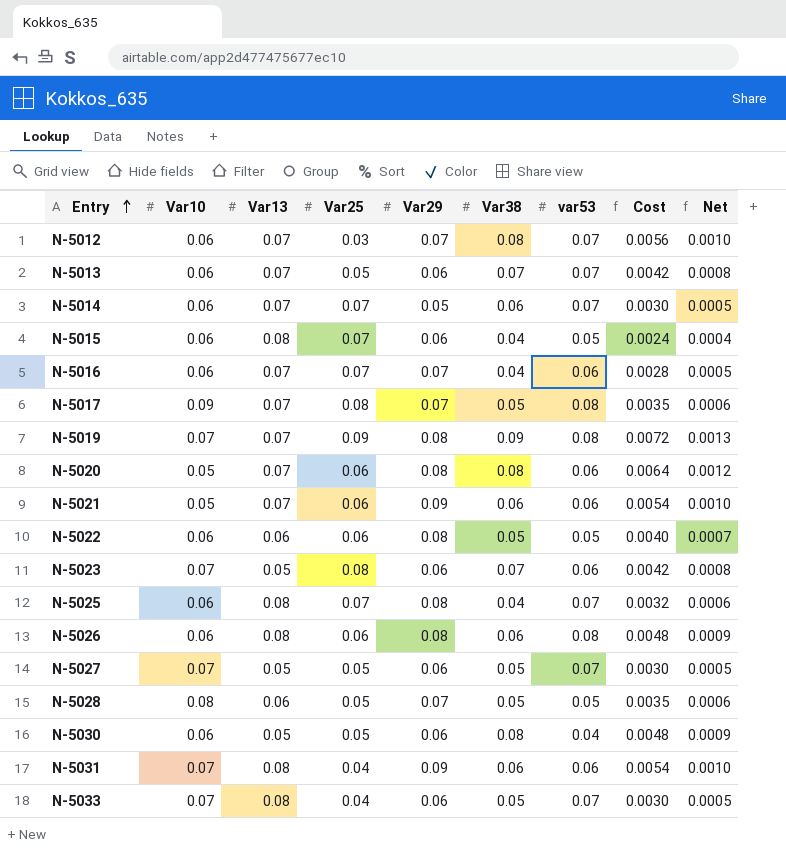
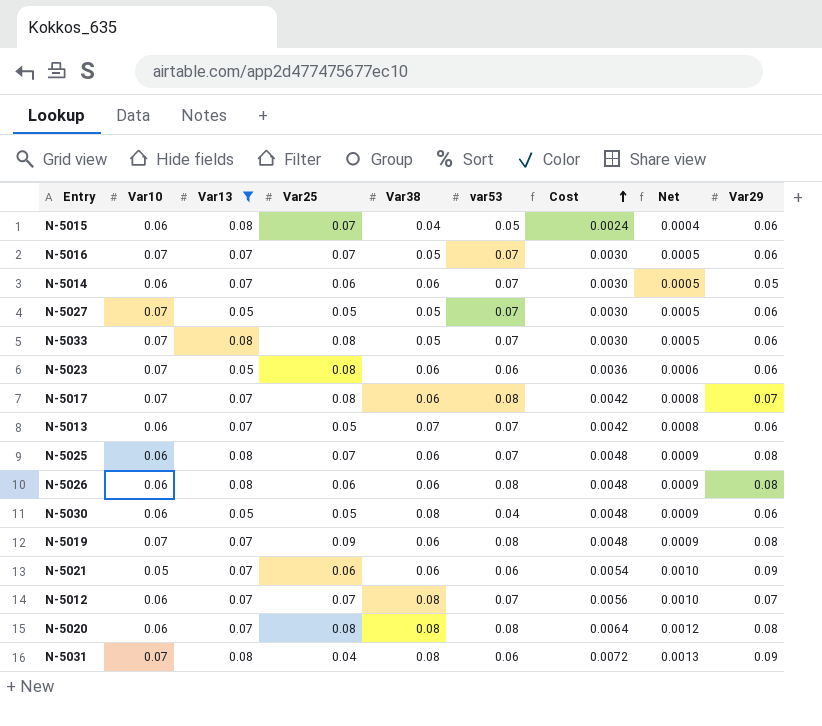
filter: none -> Var13 != 0.06
row order: Entry ascending -> Cost ascending
column Var29 | position: 5 -> 9
N-5016 | Var10: 0.06 -> 0.07
N-5016 | Var38: 0.04 -> 0.05
N-5016 | var53: 0.06 -> 0.07
N-5016 | Cost: 0.0028 -> 0.0030
N-5016 | Var29: 0.07 -> 0.06
N-5014 | Var25: 0.07 -> 0.06
N-5033 | Var25: 0.04 -> 0.08
N-5023 | Var38: 0.07 -> 0.06
N-5023 | Cost: 0.0042 -> 0.0036
N-5023 | Net: 0.0008 -> 0.0006
N-5017 | Var10: 0.09 -> 0.07
N-5017 | Var38: 0.05 -> 0.06
N-5017 | Cost: 0.0035 -> 0.0042
N-5017 | Net: 0.0006 -> 0.0008
N-5025 | Var38: 0.04 -> 0.06
N-5025 | Cost: 0.0032 -> 0.0048
N-5025 | Net: 0.0006 -> 0.0009
N-5019 | Var38: 0.09 -> 0.06
N-5019 | Cost: 0.0072 -> 0.0048
N-5019 | Net: 0.0013 -> 0.0009
N-5012 | Var25: 0.03 -> 0.07
N-5020 | Var10: 0.05 -> 0.06
N-5020 | Var25: 0.06 -> 0.08
N-5020 | var53: 0.06 -> 0.08
N-5031 | Var38: 0.06 -> 0.08
N-5031 | Cost: 0.0054 -> 0.0072
N-5031 | Net: 0.0010 -> 0.0013

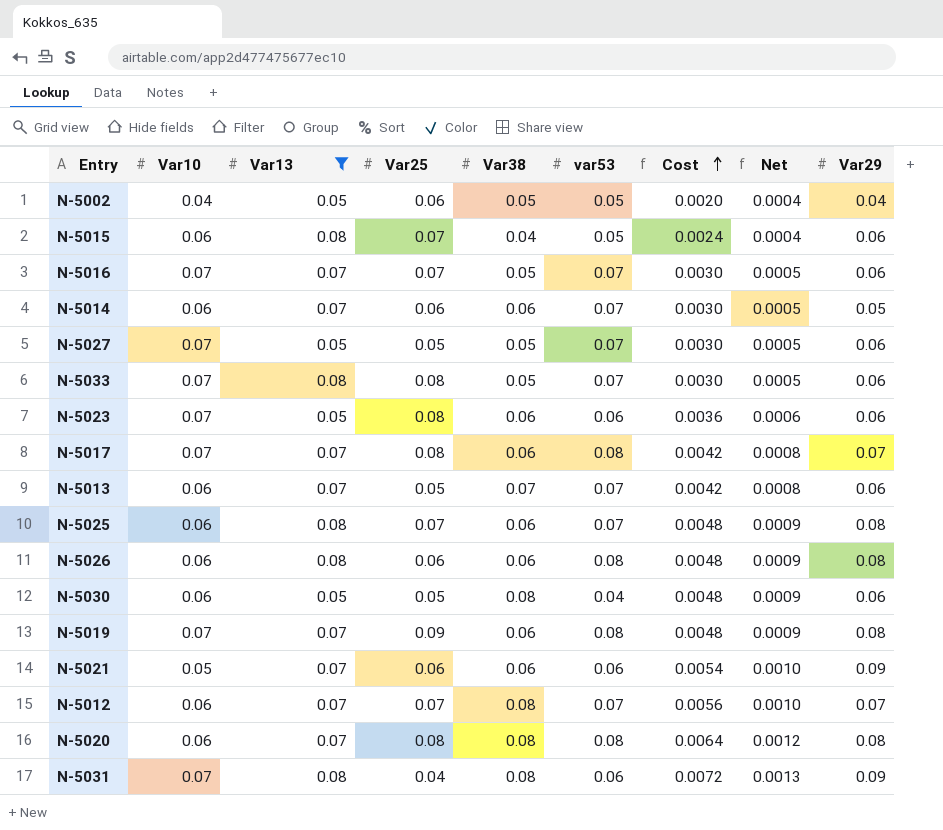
row N-5002: none -> 0.04 | 0.05 | 0.06 | 0.05 | 0.05 | 0.0020 | 0.0004 | 0.04

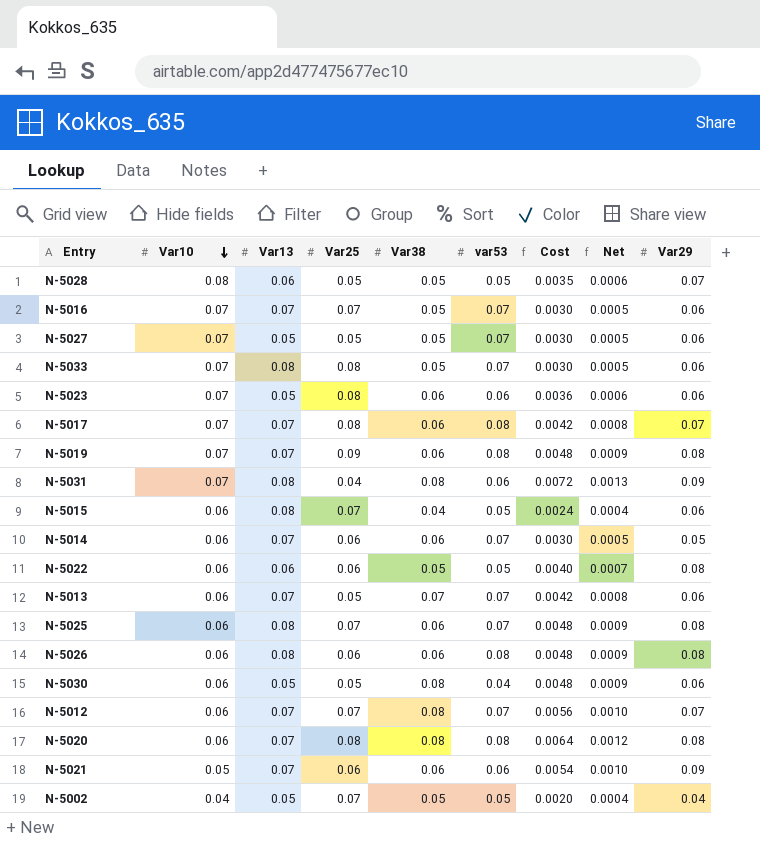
filter: Var13 != 0.06 -> none
row order: Cost ascending -> Var10 descending
N-5002 | Var25: 0.06 -> 0.07

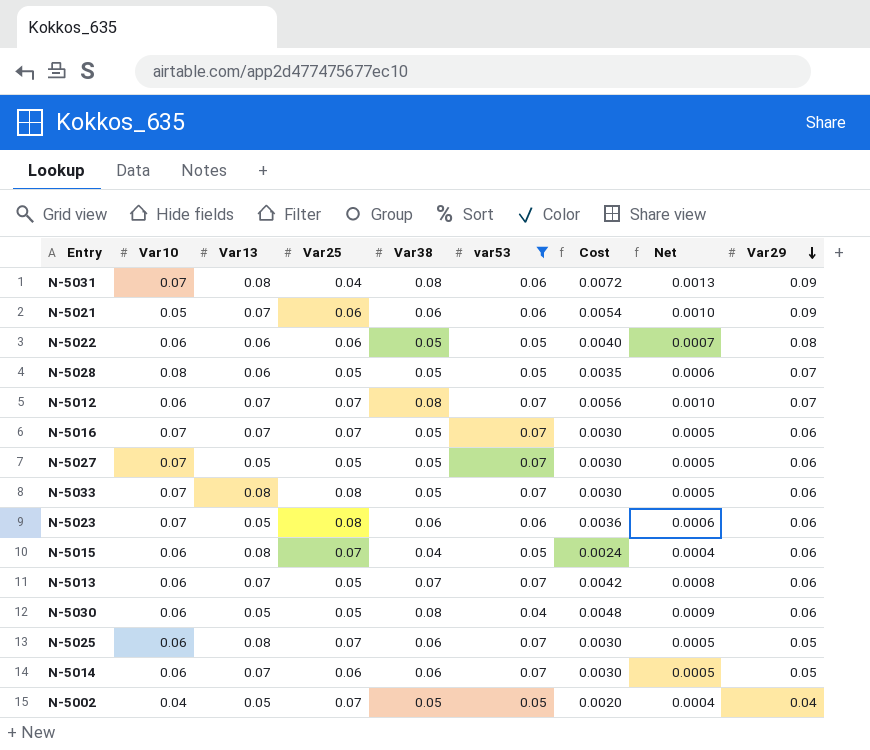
filter: none -> var53 != 0.08
row order: Var10 descending -> Var29 descending
N-5025 | Cost: 0.0048 -> 0.0030
N-5025 | Net: 0.0009 -> 0.0005
N-5025 | Var29: 0.08 -> 0.05

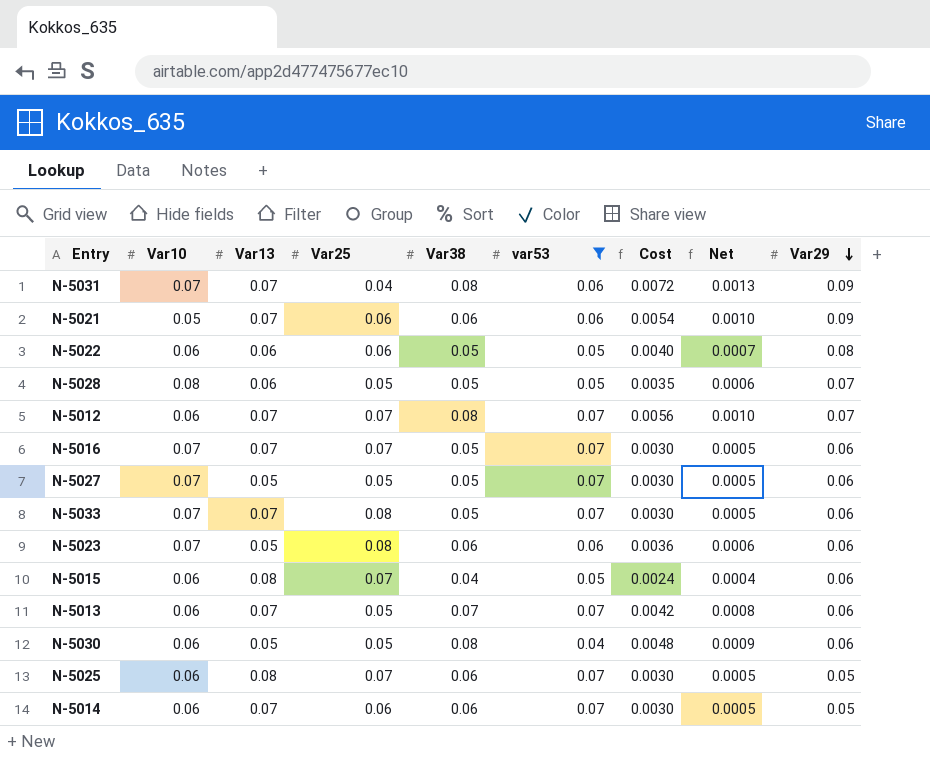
row N-5002: 0.04 | 0.05 | 0.07 | 0.05 | 0.05 | 0.0020 | 0.0004 | 0.04 -> none
N-5031 | Var13: 0.08 -> 0.07
N-5033 | Var13: 0.08 -> 0.07

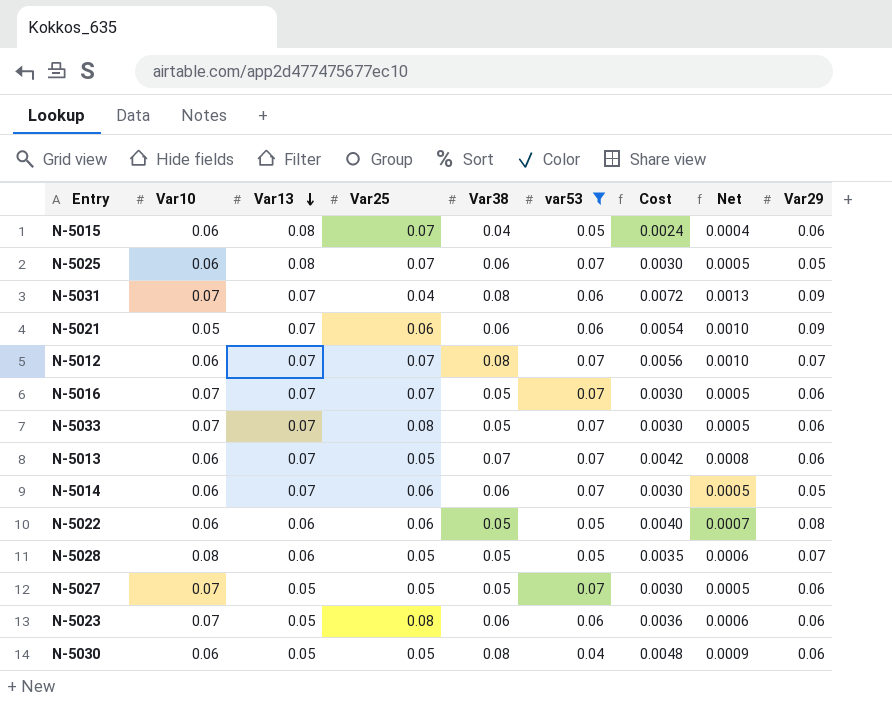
row order: Var29 descending -> Var13 descending

